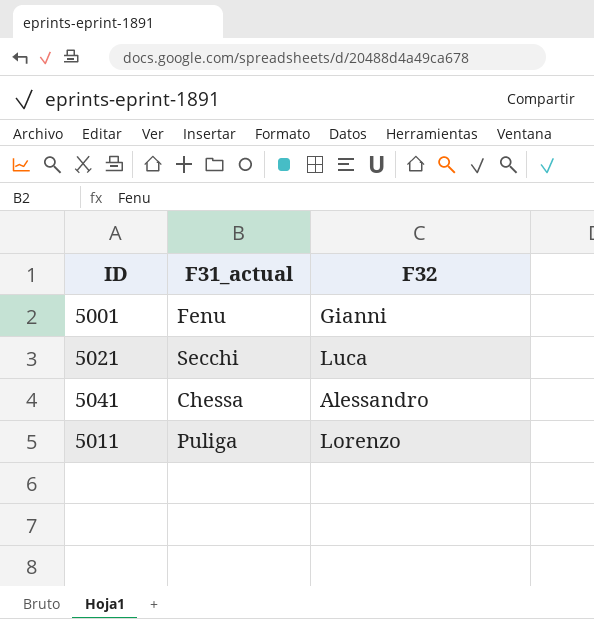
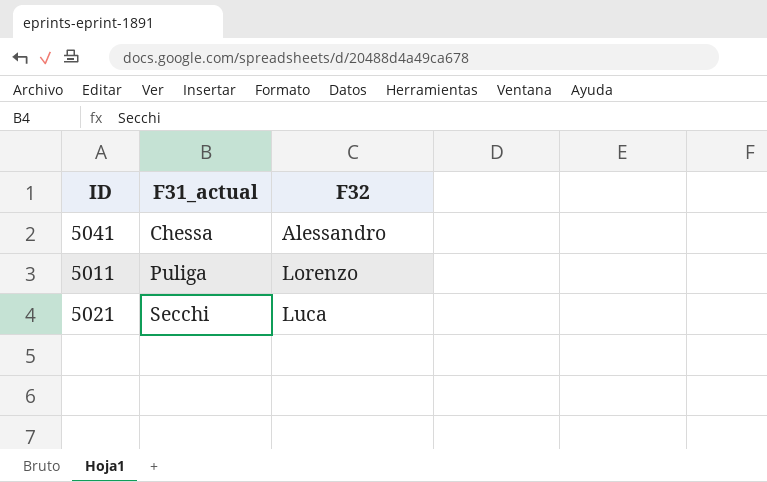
row order: none -> F31_actual ascending
row 5001: Fenu | Gianni -> none

